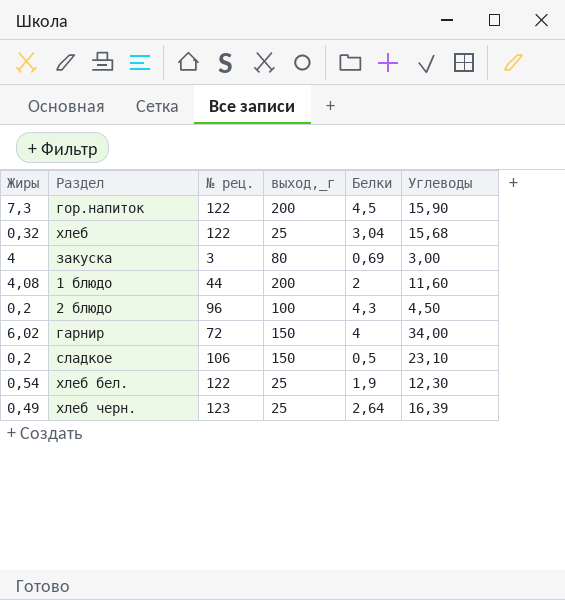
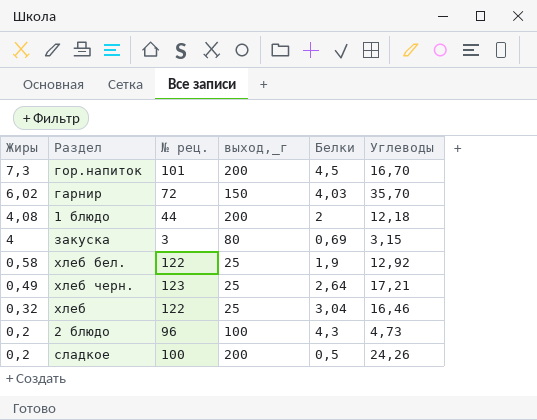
row order: none -> Жиры descending
гор.напиток | № рец.: 122 -> 101
гор.напиток | Углеводы: 15,90 -> 16,70
гарнир | Белки: 4 -> 4,03
гарнир | Углеводы: 34,00 -> 35,70
1 блюдо | Углеводы: 11,60 -> 12,18
закуска | Углеводы: 3,00 -> 3,15
хлеб бел. | Жиры: 0,54 -> 0,58
хлеб бел. | Углеводы: 12,30 -> 12,92
хлеб черн. | Углеводы: 16,39 -> 17,21
хлеб | Углеводы: 15,68 -> 16,46
2 блюдо | Углеводы: 4,50 -> 4,73
сладкое | № рец.: 106 -> 100
сладкое | выход,_г: 150 -> 200
сладкое | Углеводы: 23,10 -> 24,26

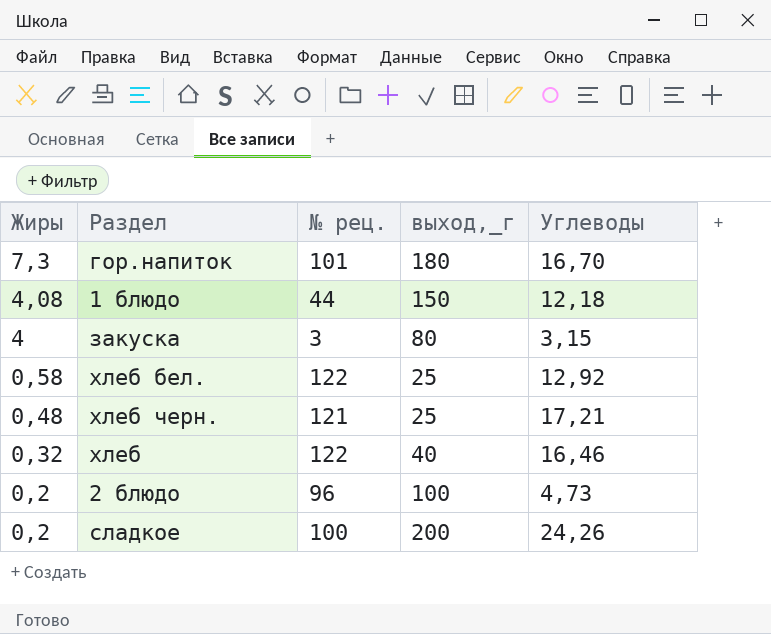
column Белки | position: 5 -> none
row гарнир: 6,02 | 72 | 150 | 4,03 | 35,70 -> none
гор.напиток | выход,_г: 200 -> 180
1 блюдо | выход,_г: 200 -> 150
хлеб черн. | Жиры: 0,49 -> 0,48
хлеб черн. | № рец.: 123 -> 121
хлеб | выход,_г: 25 -> 40

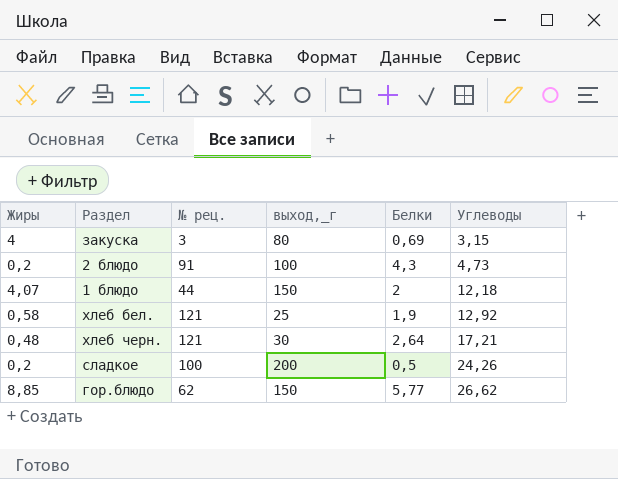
row order: Жиры descending -> Углеводы ascending
column Белки | position: none -> 5
row гор.напиток: 7,3 | 101 | 180 | 16,70 -> none
row хлеб: 0,32 | 122 | 40 | 16,46 -> none
2 блюдо | № рец.: 96 -> 91
1 блюдо | Жиры: 4,08 -> 4,07
хлеб бел. | № рец.: 122 -> 121
хлеб черн. | выход,_г: 25 -> 30
row гор.блюдо: none -> 8,85 | 62 | 150 | 5,77 | 26,62

